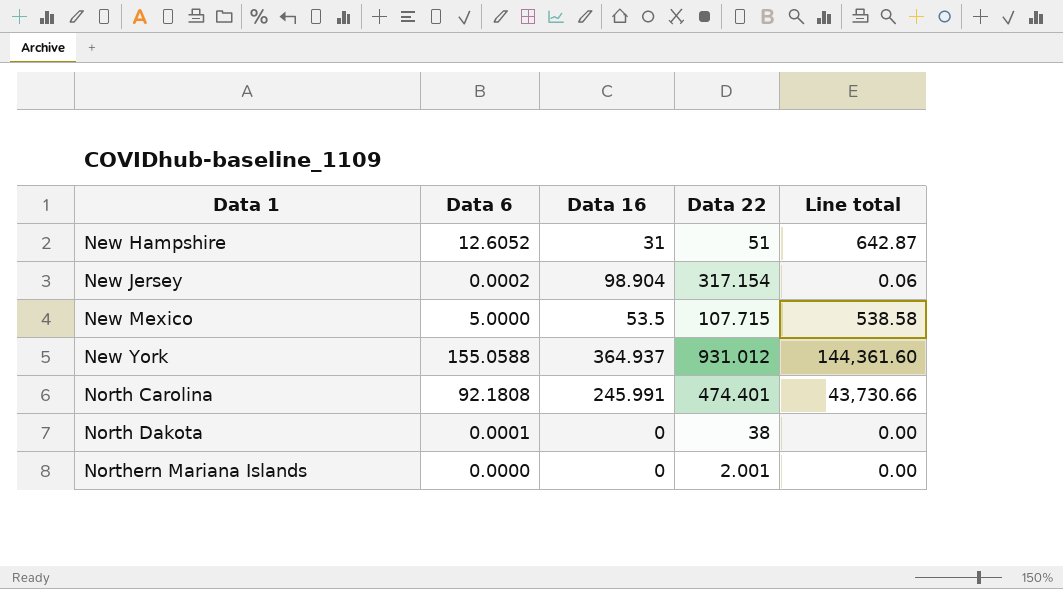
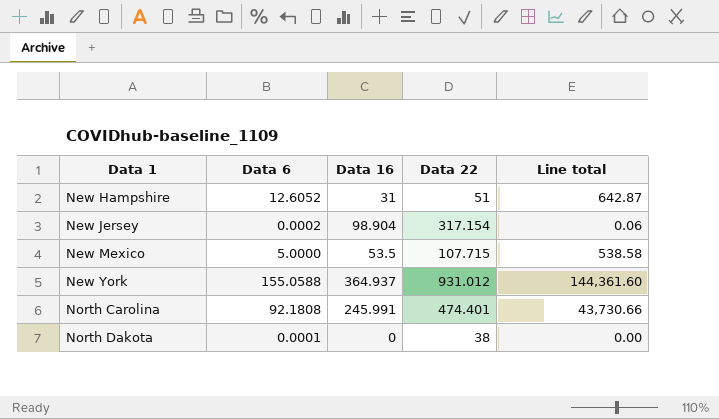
row Northern Mariana Islands: 0.0000 | 0 | 2.001 | 0.00 -> none

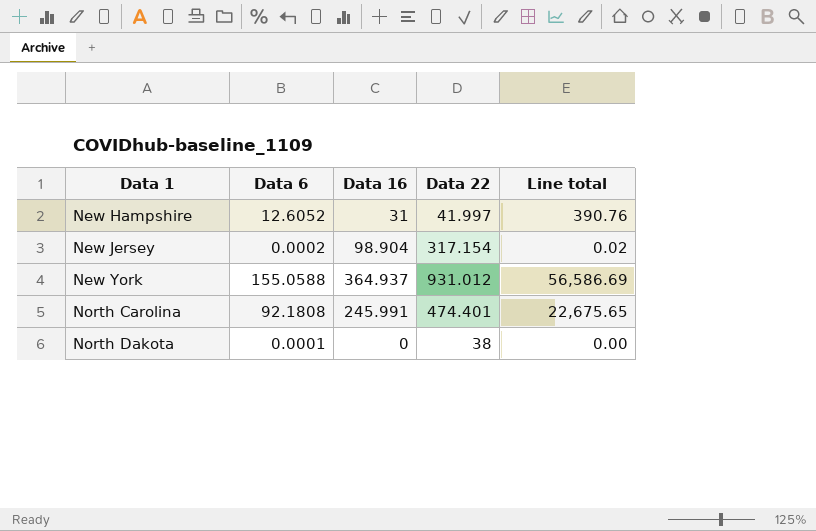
column Line total | formula: [Data 6] * [Data 22] -> [Data 6] * [Data 16]
row New Mexico: 5.0000 | 53.5 | 107.715 | 538.58 -> none
New Hampshire | Data 22: 51 -> 41.997

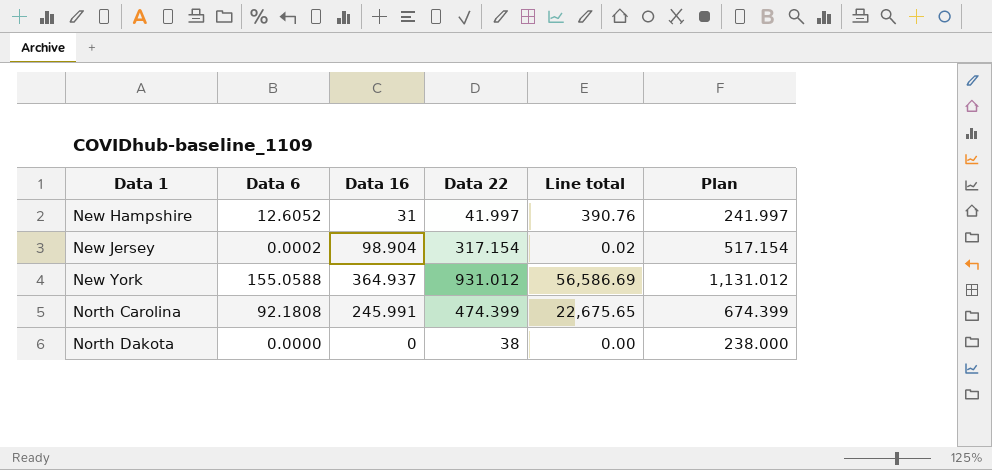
column Plan | formula: none -> [Data 22] + 200
North Carolina | Data 22: 474.401 -> 474.399
North Dakota | Data 6: 0.0001 -> 0.0000

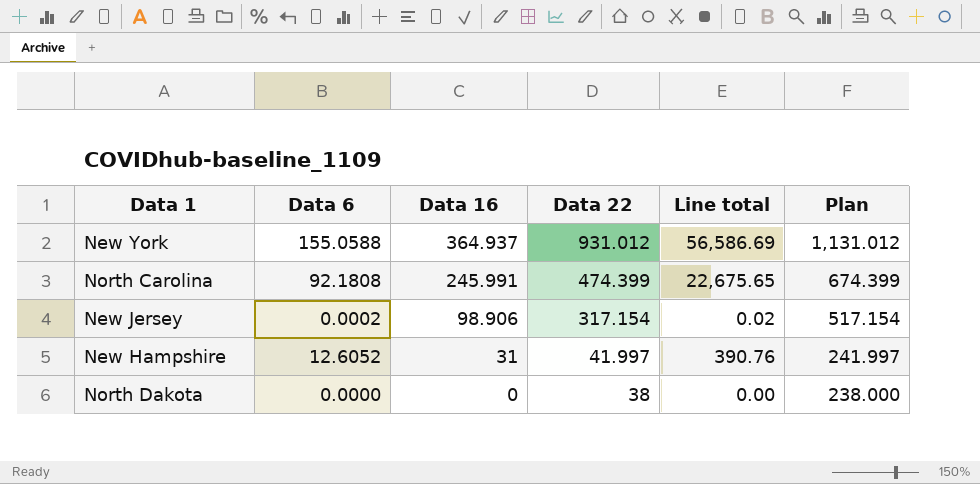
row order: Data 1 ascending -> Data 16 descending
New Jersey | Data 16: 98.904 -> 98.906

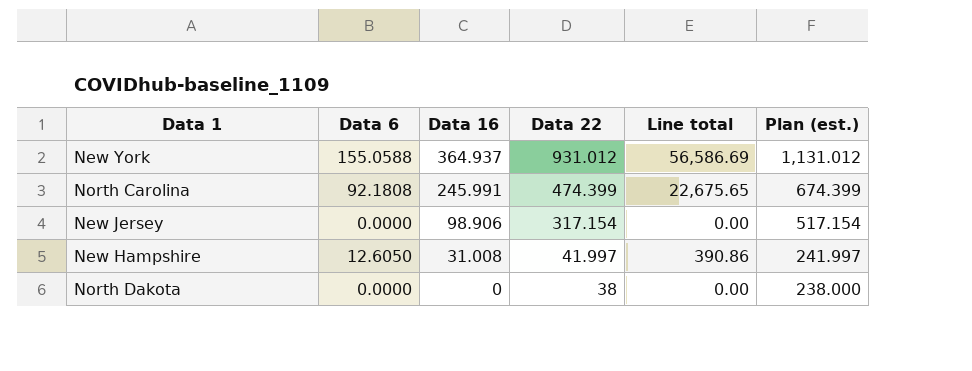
column name: Plan -> Plan (est.)
New Jersey | Data 6: 0.0002 -> 0.0000
New Jersey | Line total: 0.02 -> 0.00
New Hampshire | Data 6: 12.6052 -> 12.6050
New Hampshire | Data 16: 31 -> 31.008
New Hampshire | Line total: 390.76 -> 390.86

